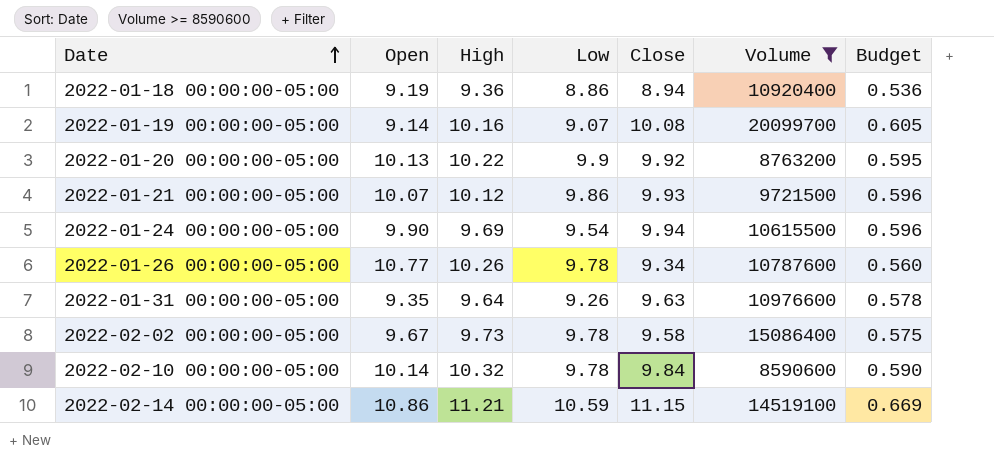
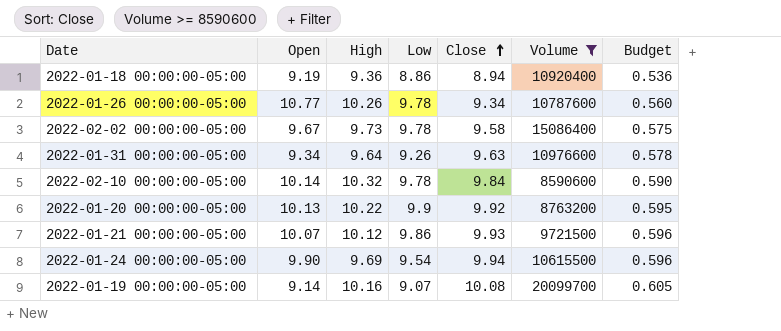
row order: Date ascending -> Close ascending
row 2022-02-14 00:00:00-05:00: 10.86 | 11.21 | 10.59 | 11.15 | 14519100 | 0.669 -> none
2022-01-31 00:00:00-05:00 | Open: 9.35 -> 9.34

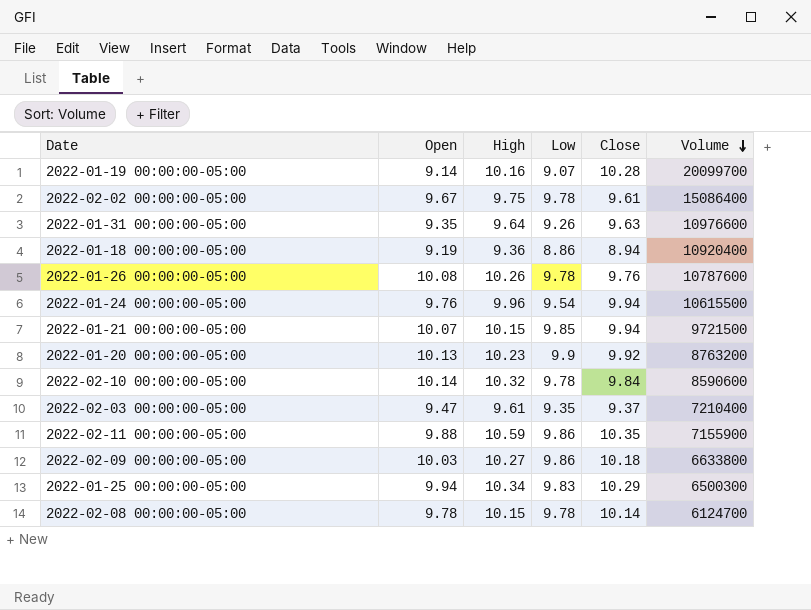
filter: Volume >= 8590600 -> none
row order: Close ascending -> Volume descending
column Budget | formula: [Close] * 0.06 -> none
2022-01-19 00:00:00-05:00 | Close: 10.08 -> 10.28
2022-02-02 00:00:00-05:00 | High: 9.73 -> 9.75
2022-02-02 00:00:00-05:00 | Close: 9.58 -> 9.61
2022-01-31 00:00:00-05:00 | Open: 9.34 -> 9.35
2022-01-26 00:00:00-05:00 | Open: 10.77 -> 10.08
2022-01-26 00:00:00-05:00 | Close: 9.34 -> 9.76
2022-01-24 00:00:00-05:00 | Open: 9.90 -> 9.76
2022-01-24 00:00:00-05:00 | High: 9.69 -> 9.96
2022-01-21 00:00:00-05:00 | High: 10.12 -> 10.15
2022-01-21 00:00:00-05:00 | Low: 9.86 -> 9.85
2022-01-21 00:00:00-05:00 | Close: 9.93 -> 9.94
2022-01-20 00:00:00-05:00 | High: 10.22 -> 10.23

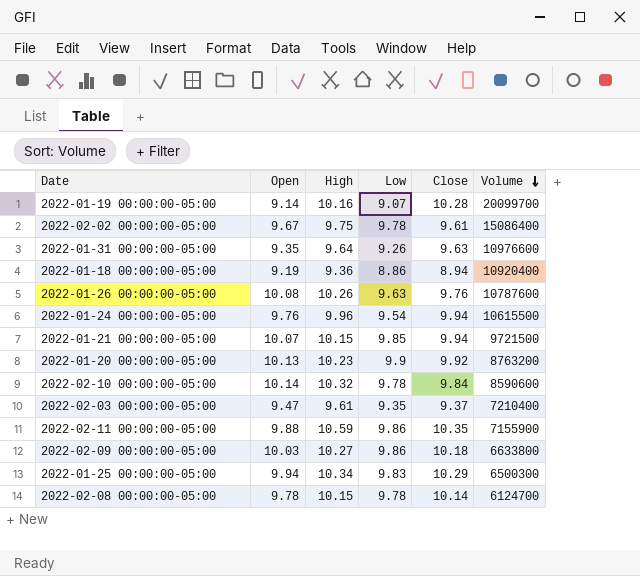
2022-01-26 00:00:00-05:00 | Low: 9.78 -> 9.63

